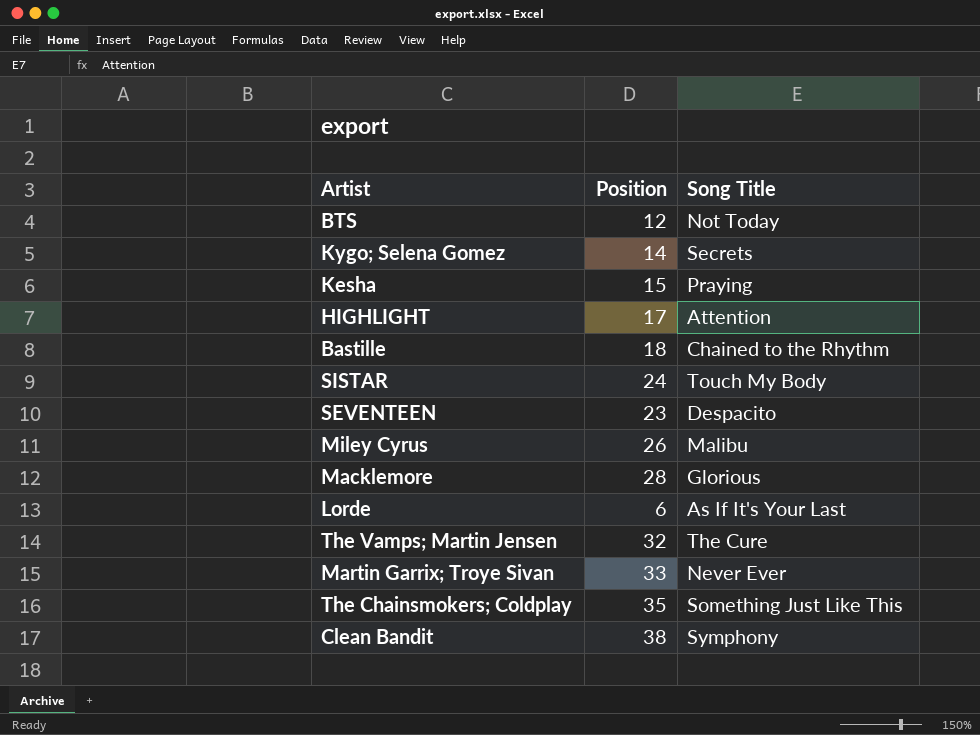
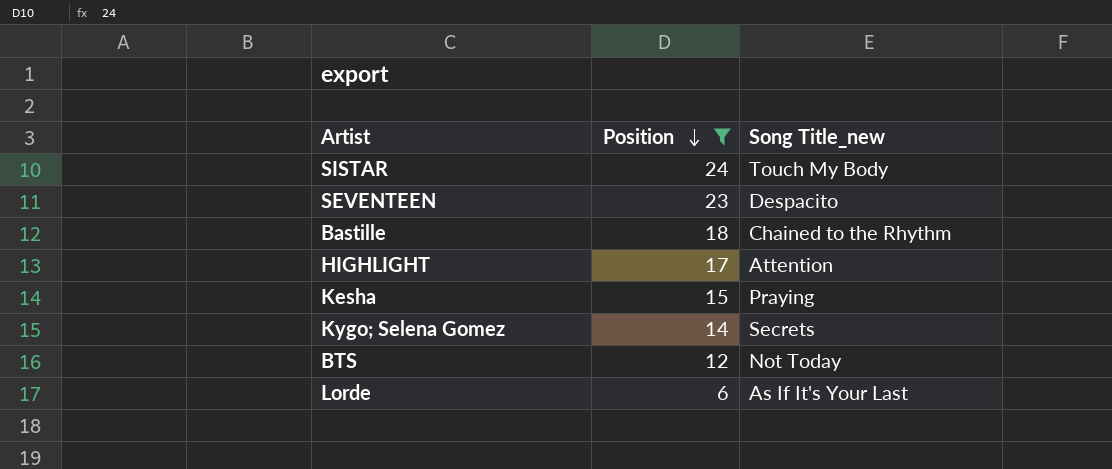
filter: none -> Position <= 24
row order: none -> Position descending
column name: Song Title -> Song Title_new

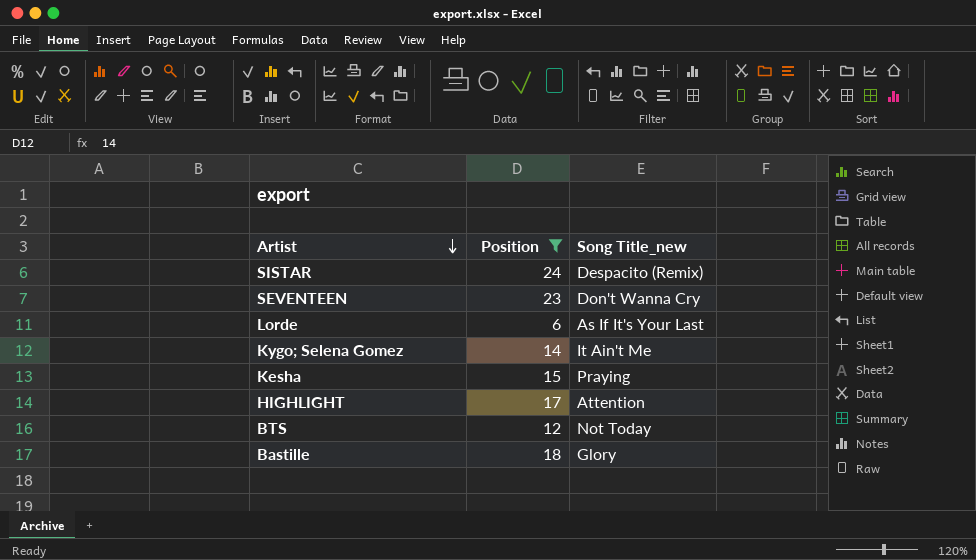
row order: Position descending -> Artist descending
SISTAR | Song Title_new: Touch My Body -> Despacito (Remix)
SEVENTEEN | Song Title_new: Despacito -> Don't Wanna Cry
Kygo; Selena Gomez | Song Title_new: Secrets -> It Ain't Me
Bastille | Song Title_new: Chained to the Rhythm -> Glory

